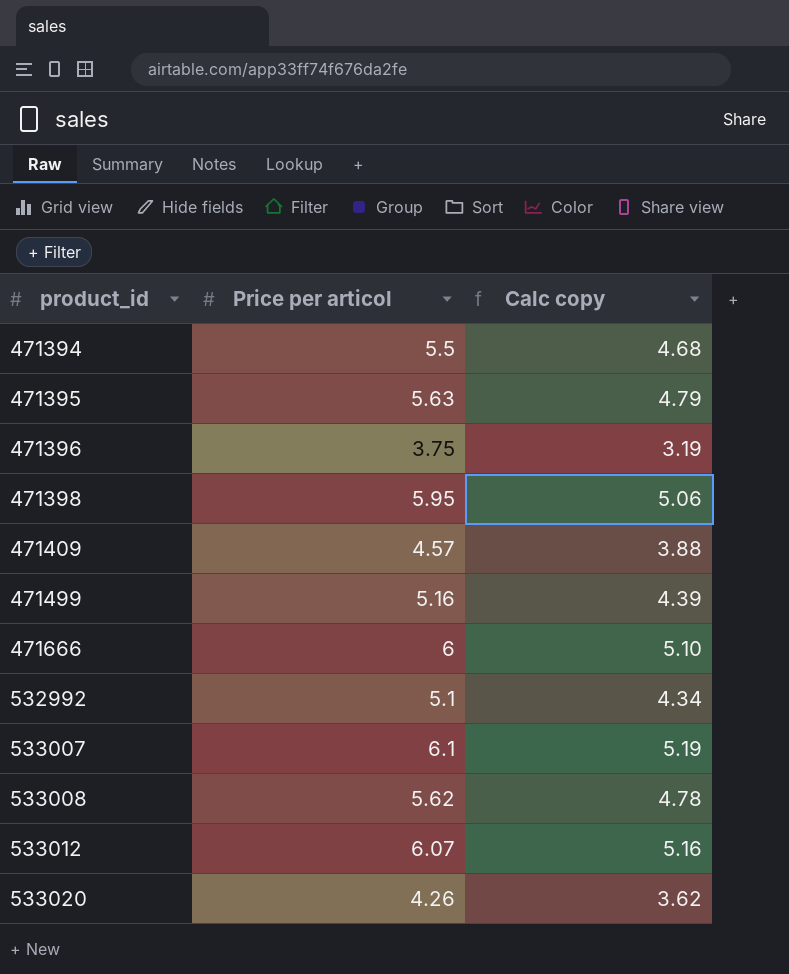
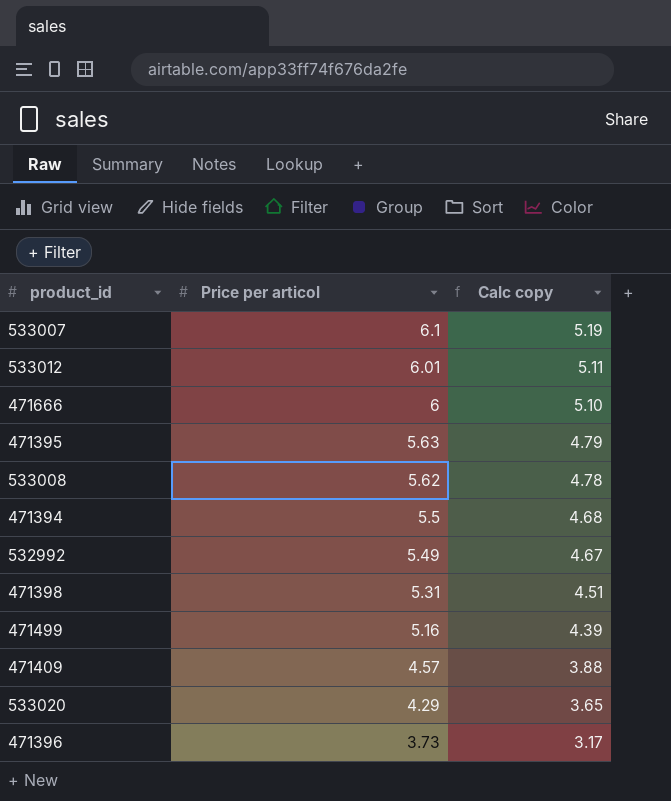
row order: product_id ascending -> Price per articol descending
533012 | Price per articol: 6.07 -> 6.01
533012 | Calc copy: 5.16 -> 5.11
532992 | Price per articol: 5.1 -> 5.49
532992 | Calc copy: 4.34 -> 4.67
471398 | Price per articol: 5.95 -> 5.31
471398 | Calc copy: 5.06 -> 4.51
533020 | Price per articol: 4.26 -> 4.29
533020 | Calc copy: 3.62 -> 3.65
471396 | Price per articol: 3.75 -> 3.73
471396 | Calc copy: 3.19 -> 3.17

